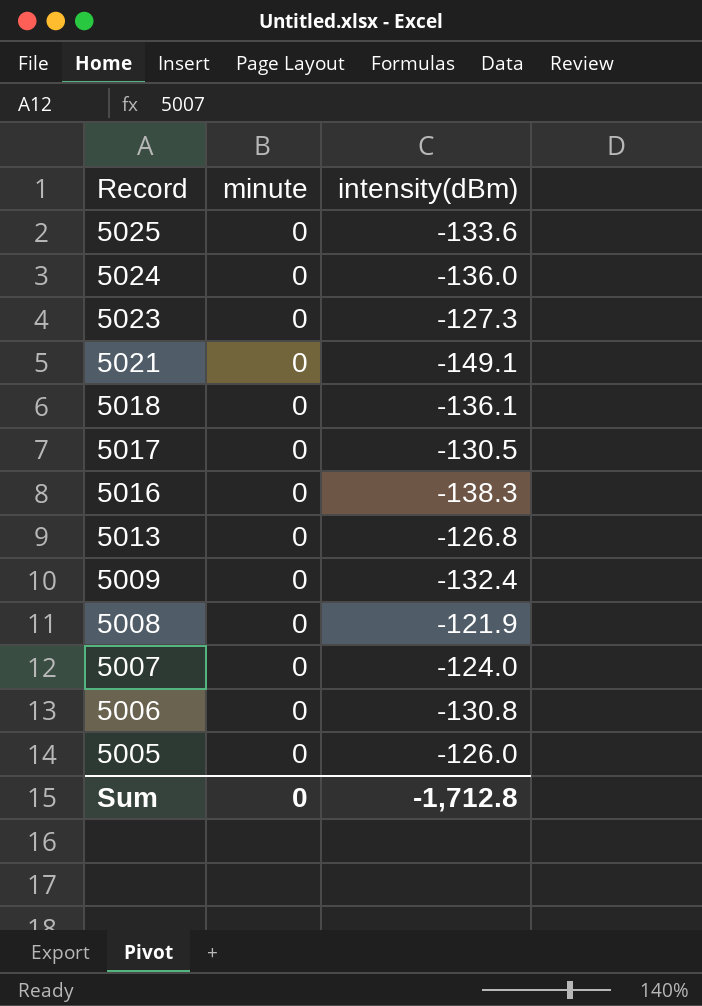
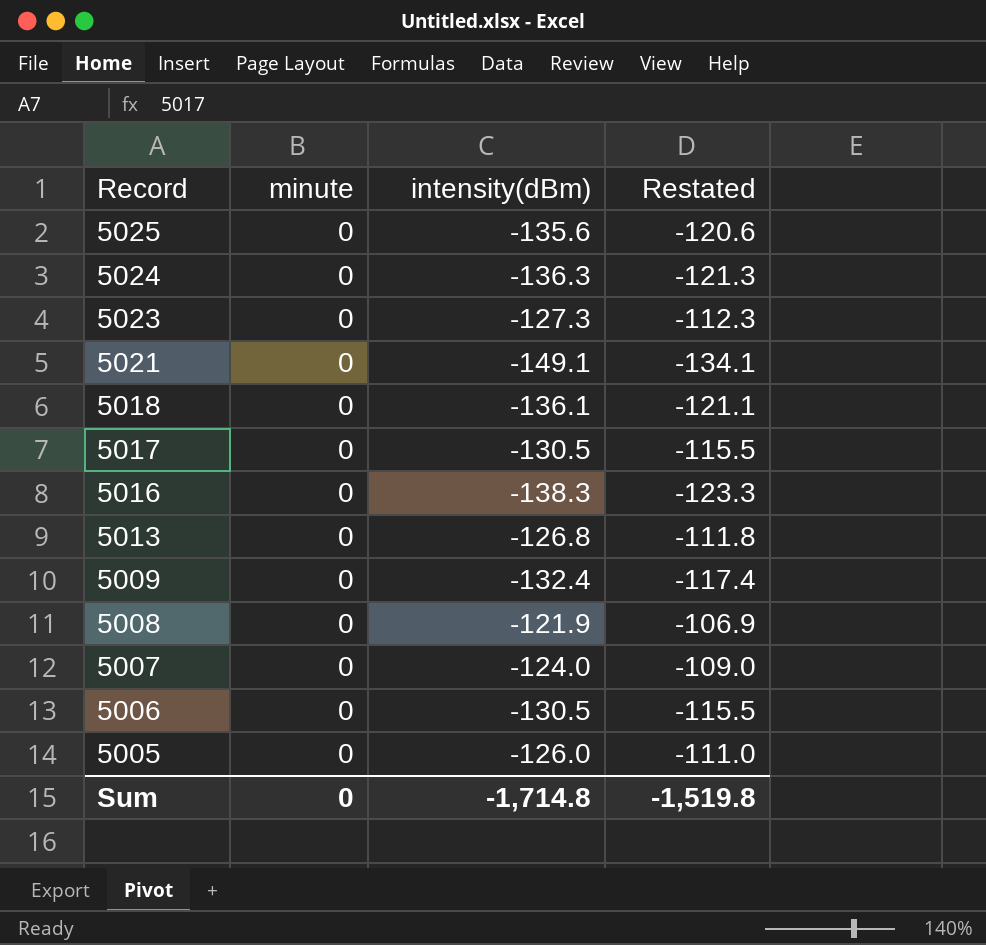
column Restated | formula: none -> [intensity(dBm)] + 15
5025 | intensity(dBm): -133.6 -> -135.6
5024 | intensity(dBm): -136.0 -> -136.3
5006 | intensity(dBm): -130.8 -> -130.5
Sum | intensity(dBm): -1,712.8 -> -1,714.8

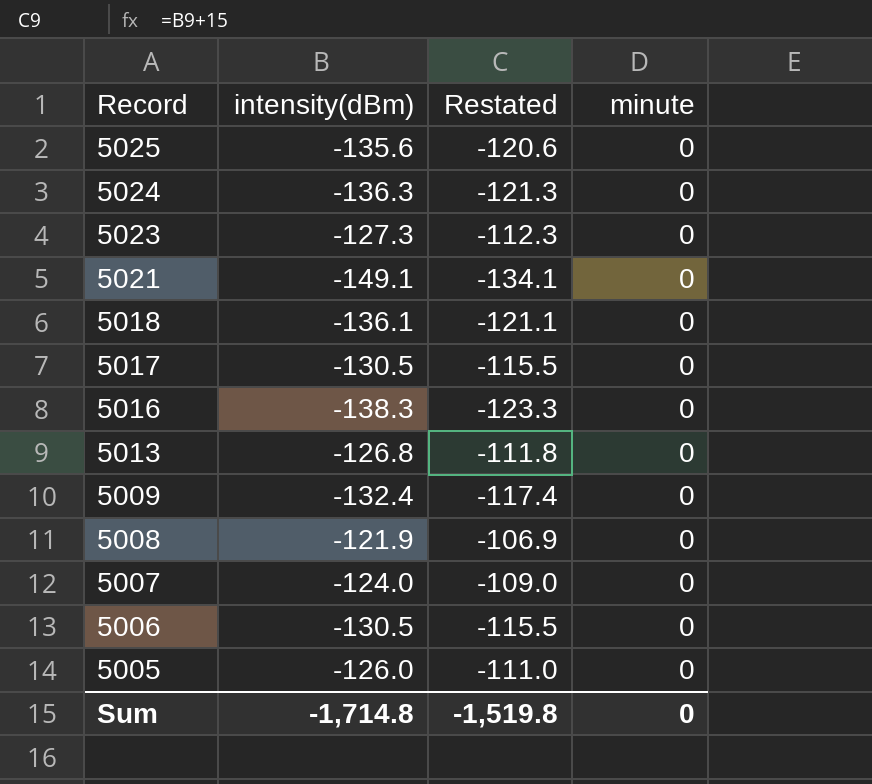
column minute | position: 2 -> 4

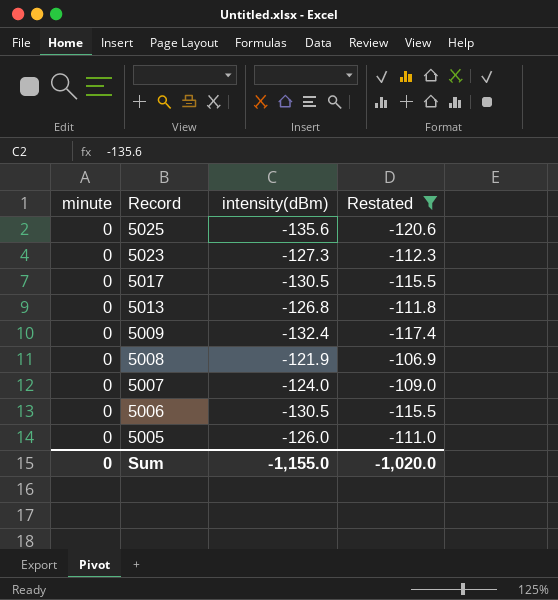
filter: none -> Restated >= -120.6
column minute | position: 4 -> 1
Sum | intensity(dBm): -1,714.8 -> -1,155.0
Sum | Restated: -1,519.8 -> -1,020.0

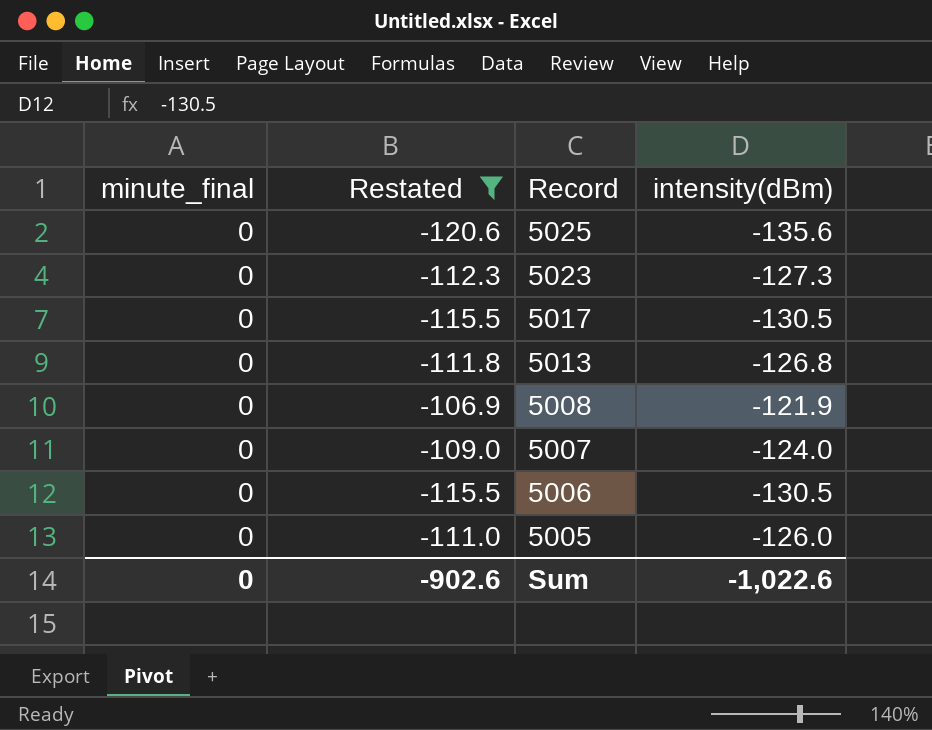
column name: minute -> minute_final
column Restated | position: 4 -> 2
row 5009: 0 | -132.4 | -117.4 -> none
Sum | Restated: -1,020.0 -> -902.6
Sum | intensity(dBm): -1,155.0 -> -1,022.6

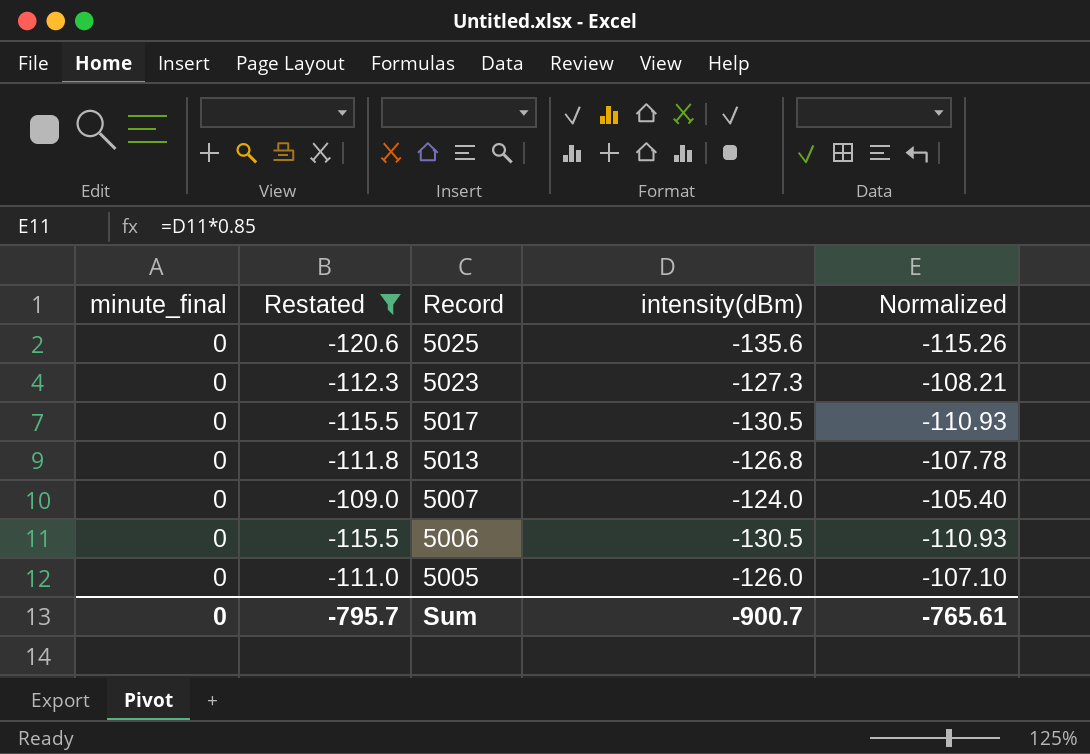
column Normalized | formula: none -> [intensity(dBm)] * 0.85
row 5008: 0 | -106.9 | -121.9 -> none
Sum | Restated: -902.6 -> -795.7
Sum | intensity(dBm): -1,022.6 -> -900.7

